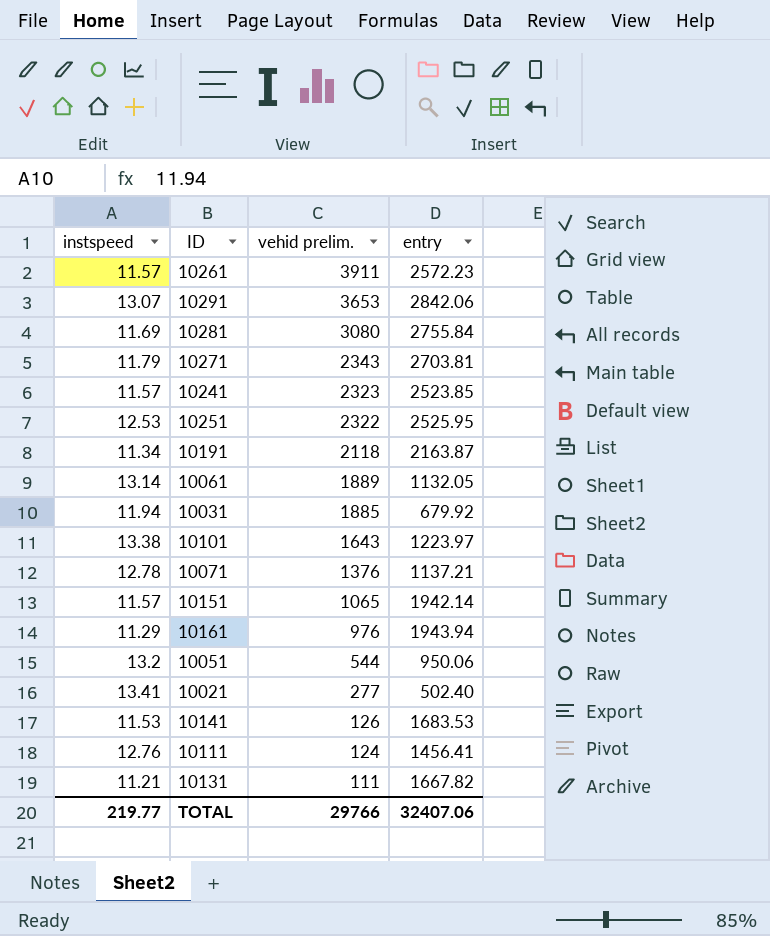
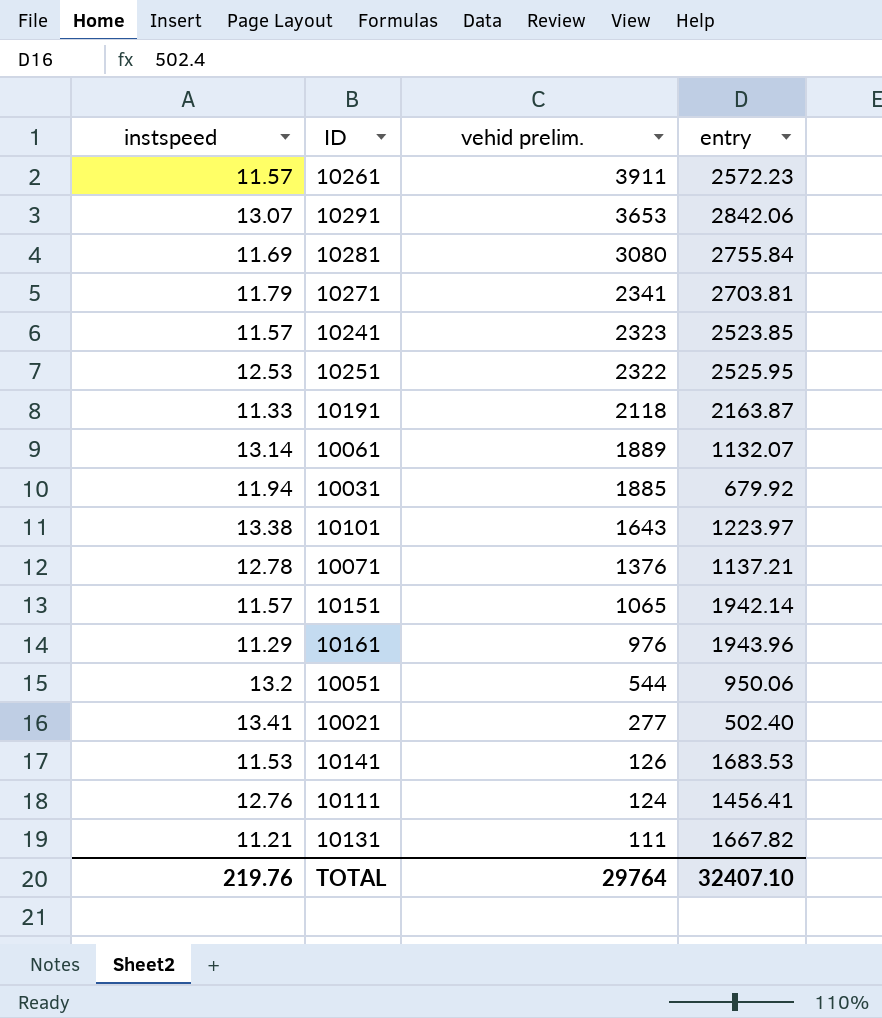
10271 | vehid prelim.: 2343 -> 2341
10191 | instspeed: 11.34 -> 11.33
10061 | entry: 1132.05 -> 1132.07
10161 | entry: 1943.94 -> 1943.96
TOTAL | instspeed: 219.77 -> 219.76
TOTAL | vehid prelim.: 29766 -> 29764
TOTAL | entry: 32407.06 -> 32407.10

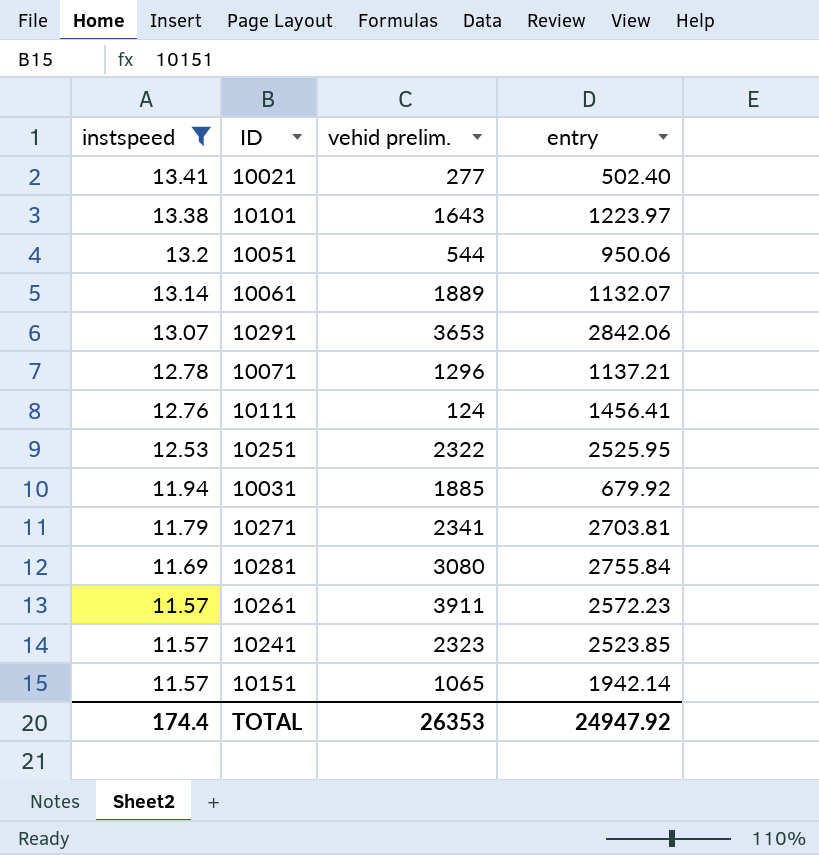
filter: none -> instspeed >= 11.57
row order: vehid prelim. descending -> instspeed descending
10071 | vehid prelim.: 1376 -> 1296
TOTAL | instspeed: 219.76 -> 174.4
TOTAL | vehid prelim.: 29764 -> 26353
TOTAL | entry: 32407.10 -> 24947.92

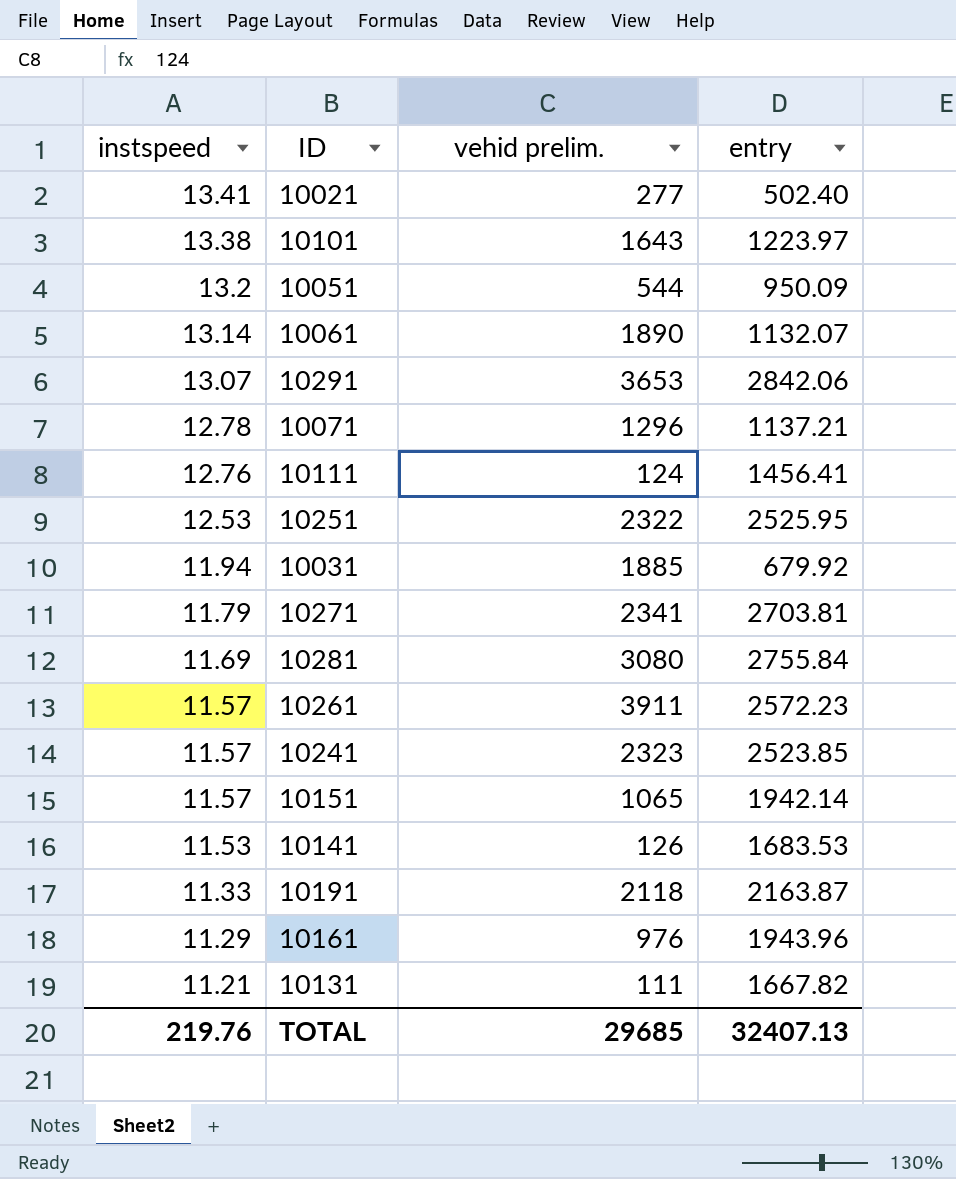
filter: instspeed >= 11.57 -> none
10051 | entry: 950.06 -> 950.09
10061 | vehid prelim.: 1889 -> 1890
TOTAL | instspeed: 174.4 -> 219.76
TOTAL | vehid prelim.: 26353 -> 29685
TOTAL | entry: 24947.92 -> 32407.13

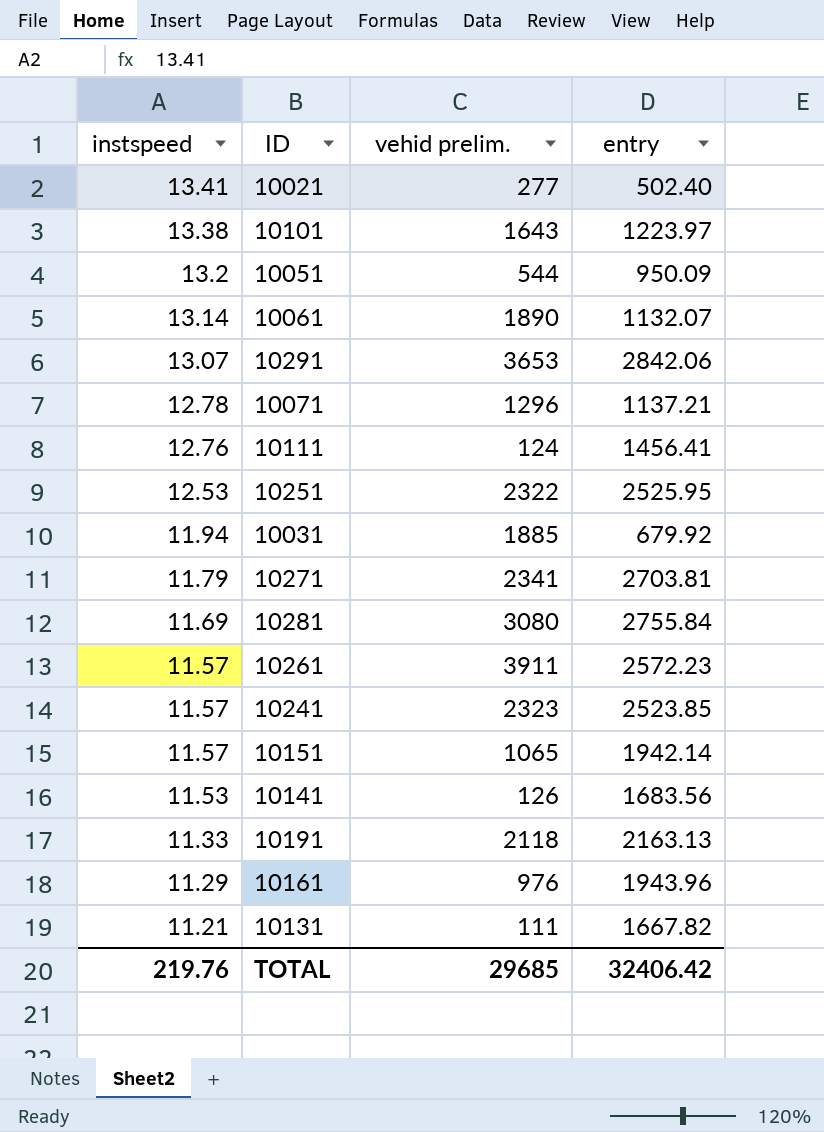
10141 | entry: 1683.53 -> 1683.56
10191 | entry: 2163.87 -> 2163.13
TOTAL | entry: 32407.13 -> 32406.42

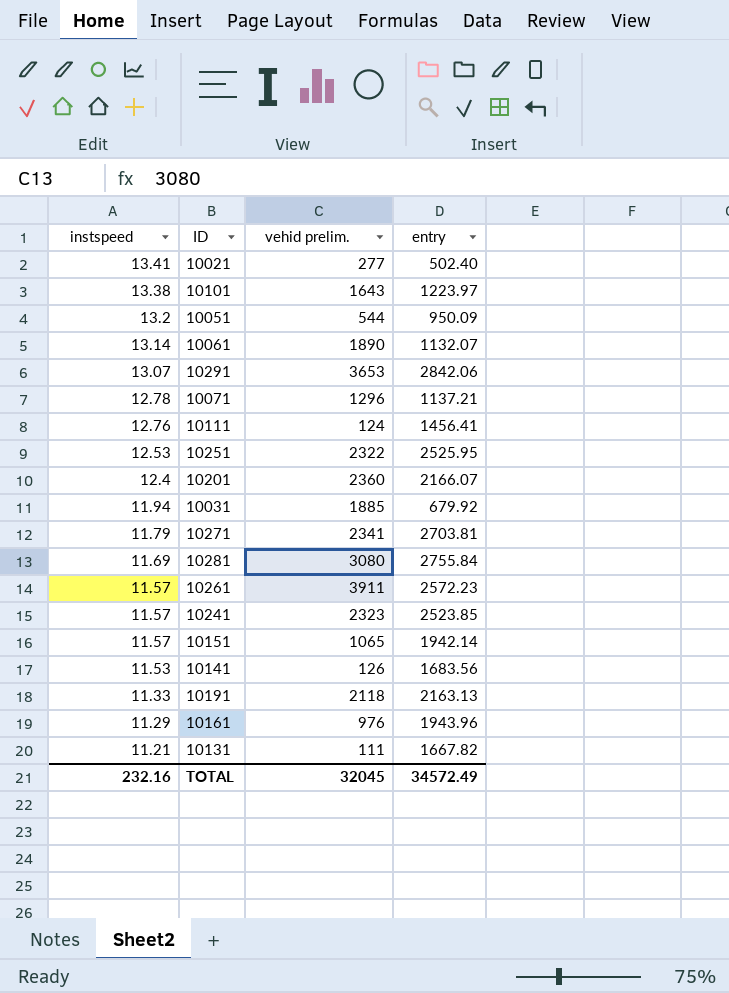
row 10201: none -> 12.4 | 2360 | 2166.07
TOTAL | instspeed: 219.76 -> 232.16
TOTAL | vehid prelim.: 29685 -> 32045
TOTAL | entry: 32406.42 -> 34572.49

